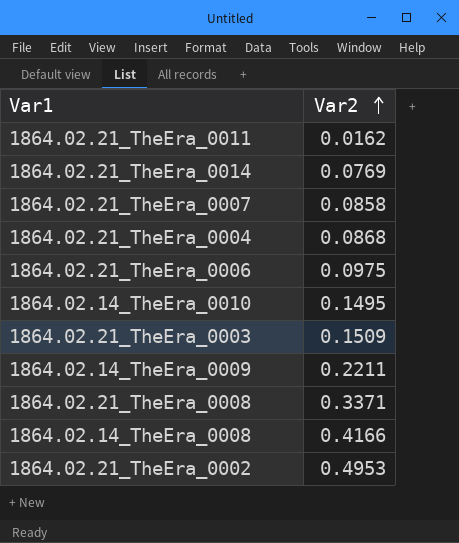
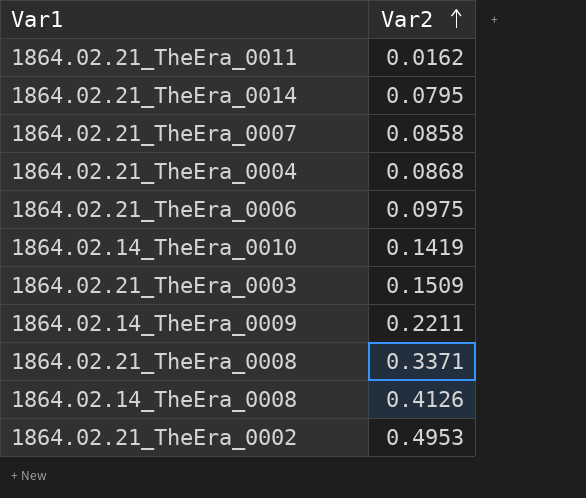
1864.02.21_TheEra_0014 | Var2: 0.0769 -> 0.0795
1864.02.14_TheEra_0010 | Var2: 0.1495 -> 0.1419
1864.02.14_TheEra_0008 | Var2: 0.4166 -> 0.4126

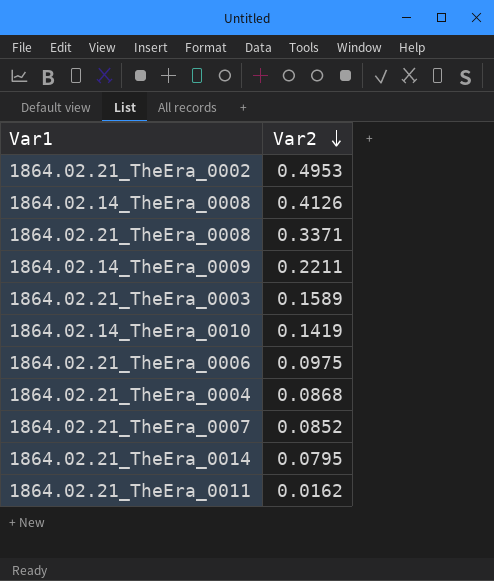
row order: Var2 ascending -> Var2 descending
1864.02.21_TheEra_0003 | Var2: 0.1509 -> 0.1589
1864.02.21_TheEra_0007 | Var2: 0.0858 -> 0.0852

